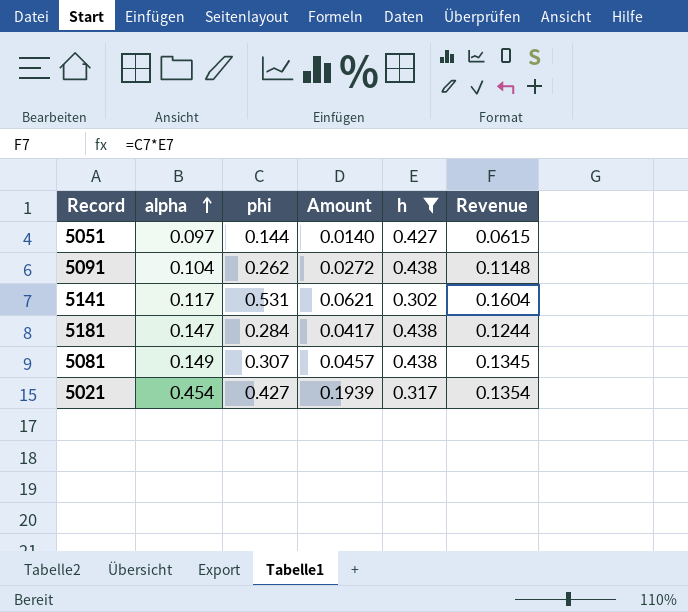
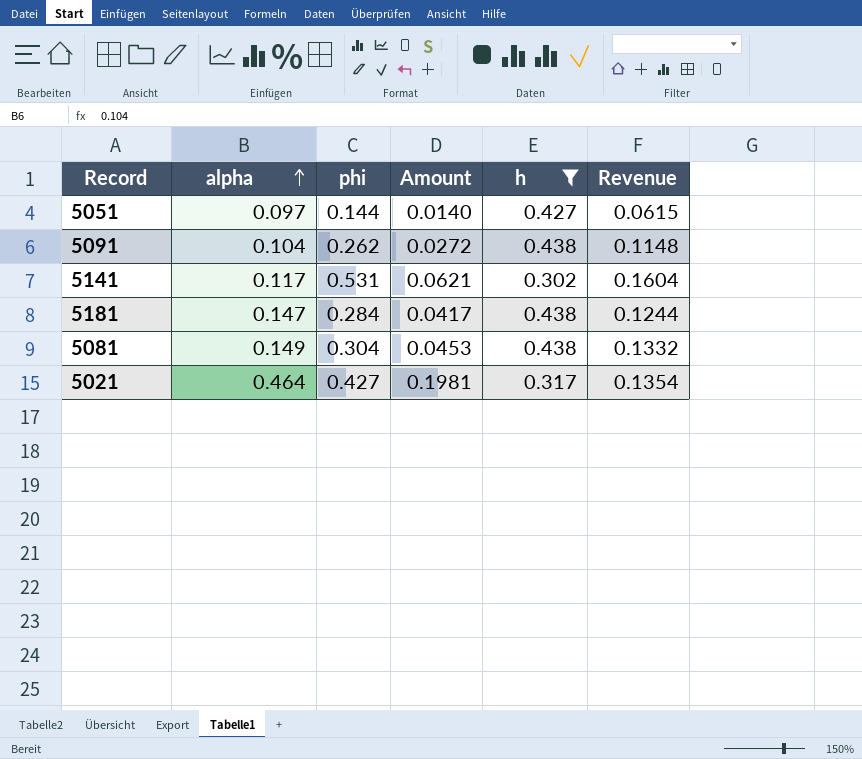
5081 | phi: 0.307 -> 0.304
5081 | Amount: 0.0457 -> 0.0453
5081 | Revenue: 0.1345 -> 0.1332
5021 | alpha: 0.454 -> 0.464
5021 | Amount: 0.1939 -> 0.1981

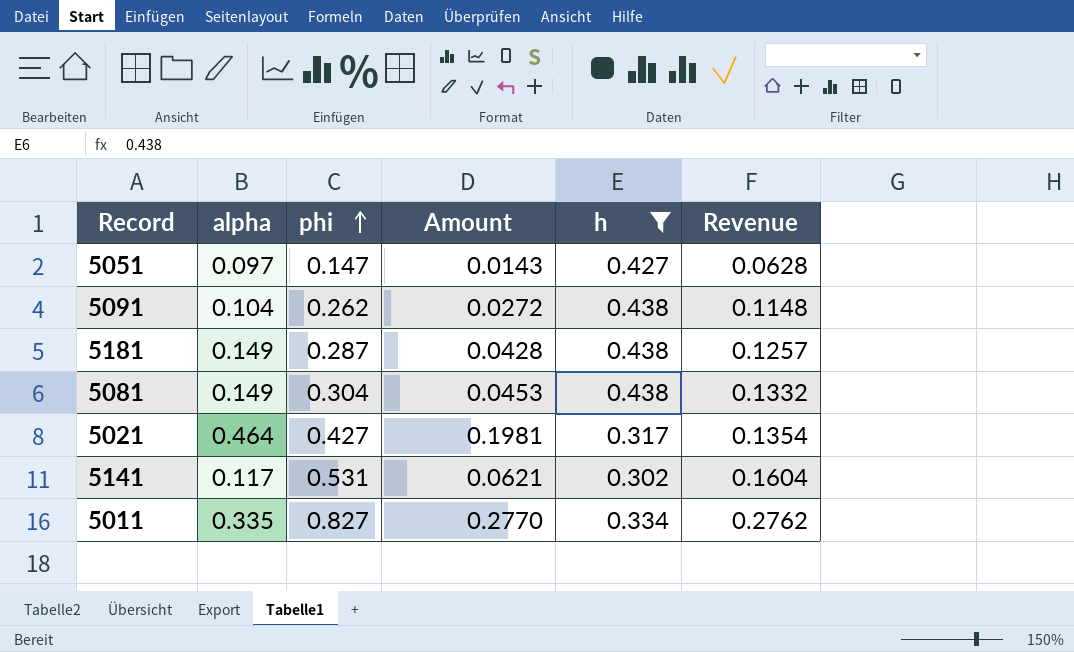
row order: alpha ascending -> phi ascending
5051 | phi: 0.144 -> 0.147
5051 | Amount: 0.0140 -> 0.0143
5051 | Revenue: 0.0615 -> 0.0628
5181 | alpha: 0.147 -> 0.149
5181 | phi: 0.284 -> 0.287
5181 | Amount: 0.0417 -> 0.0428
5181 | Revenue: 0.1244 -> 0.1257
row 5011: none -> 0.335 | 0.827 | 0.2770 | 0.334 | 0.2762

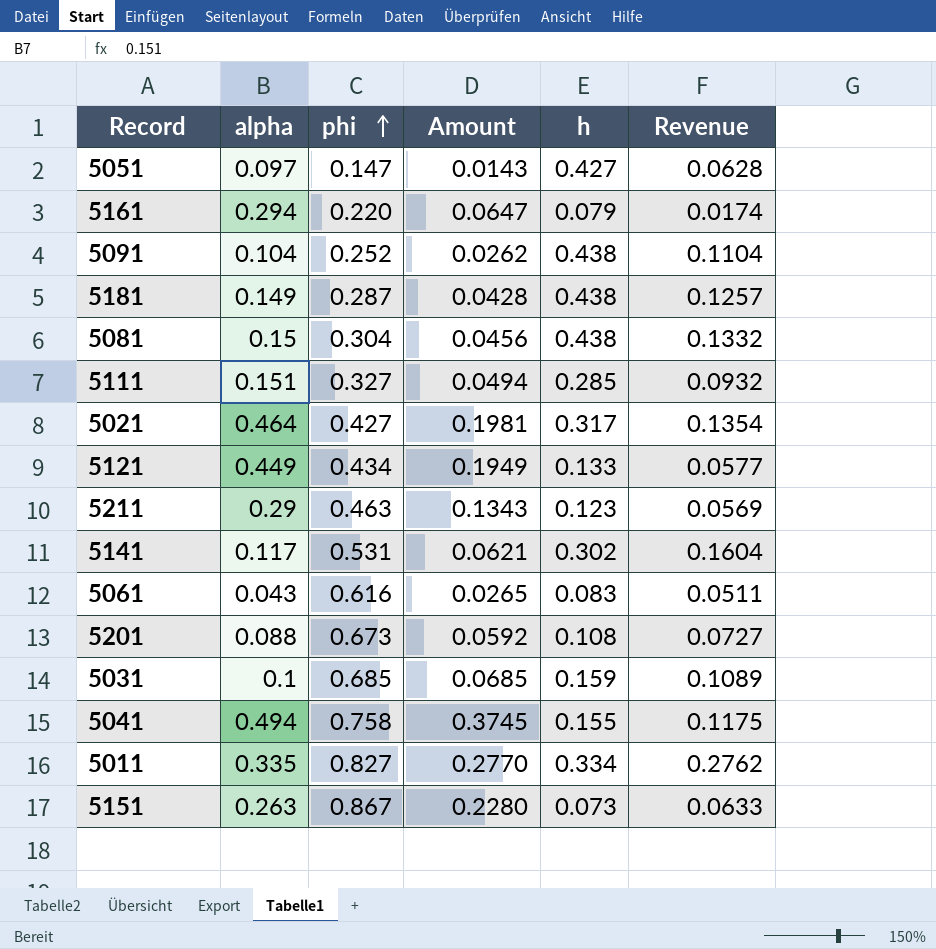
filter: h >= 0.302 -> none
5091 | phi: 0.262 -> 0.252
5091 | Amount: 0.0272 -> 0.0262
5091 | Revenue: 0.1148 -> 0.1104
5081 | alpha: 0.149 -> 0.15
5081 | Amount: 0.0453 -> 0.0456

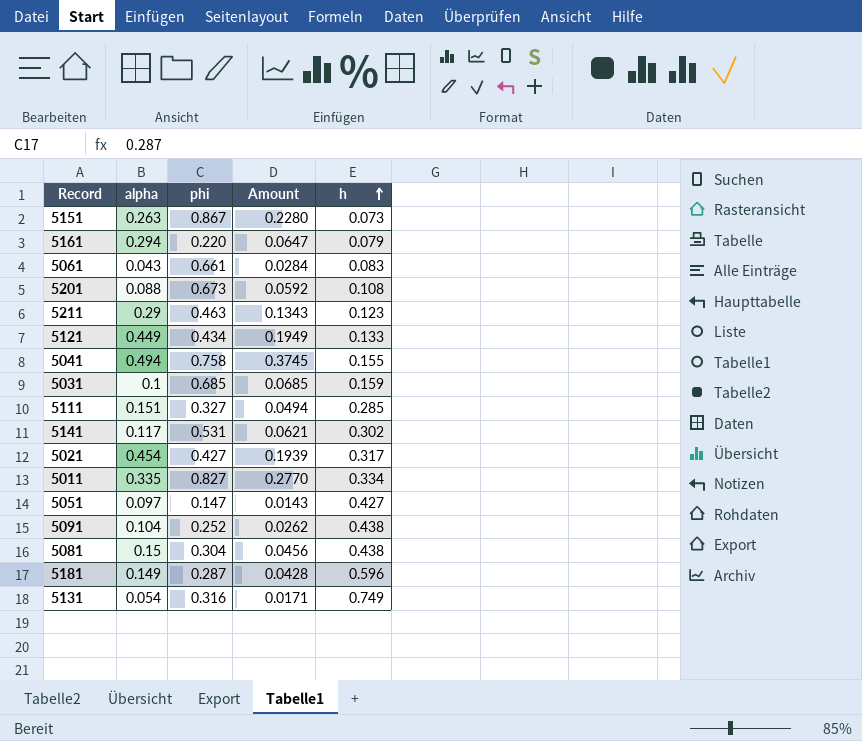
row order: phi ascending -> h ascending
column Revenue | formula: [phi] * [h] -> none
5061 | phi: 0.616 -> 0.661
5061 | Amount: 0.0265 -> 0.0284
5021 | alpha: 0.464 -> 0.454
5021 | Amount: 0.1981 -> 0.1939
5181 | h: 0.438 -> 0.596
row 5131: none -> 0.054 | 0.316 | 0.0171 | 0.749

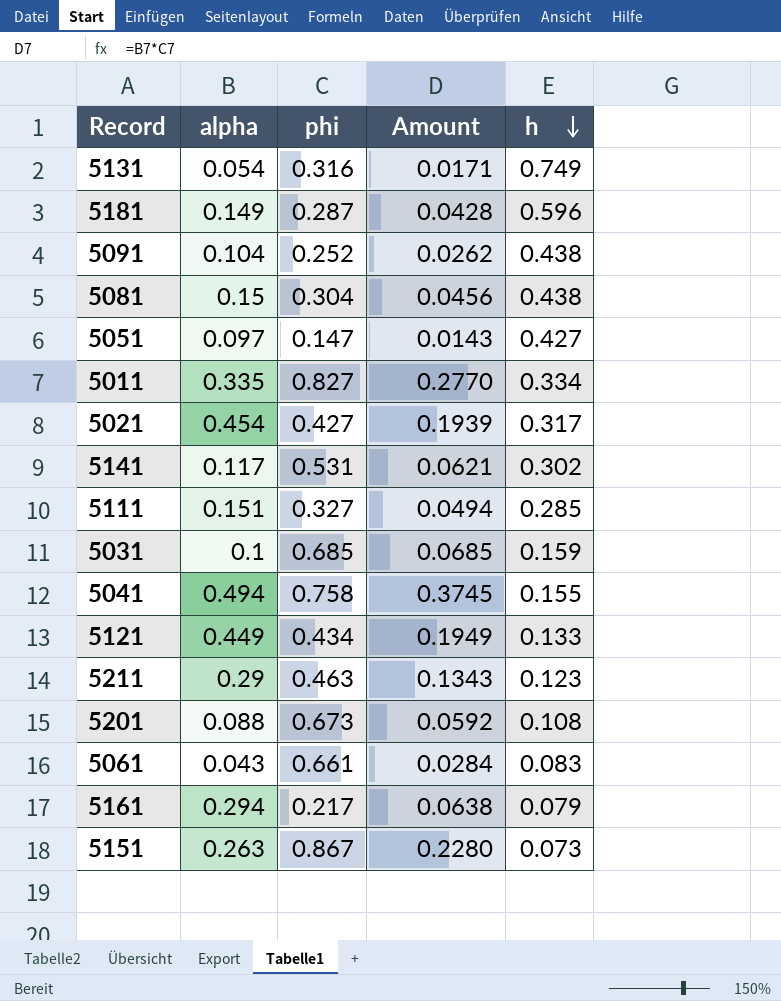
row order: h ascending -> h descending
5161 | phi: 0.220 -> 0.217
5161 | Amount: 0.0647 -> 0.0638

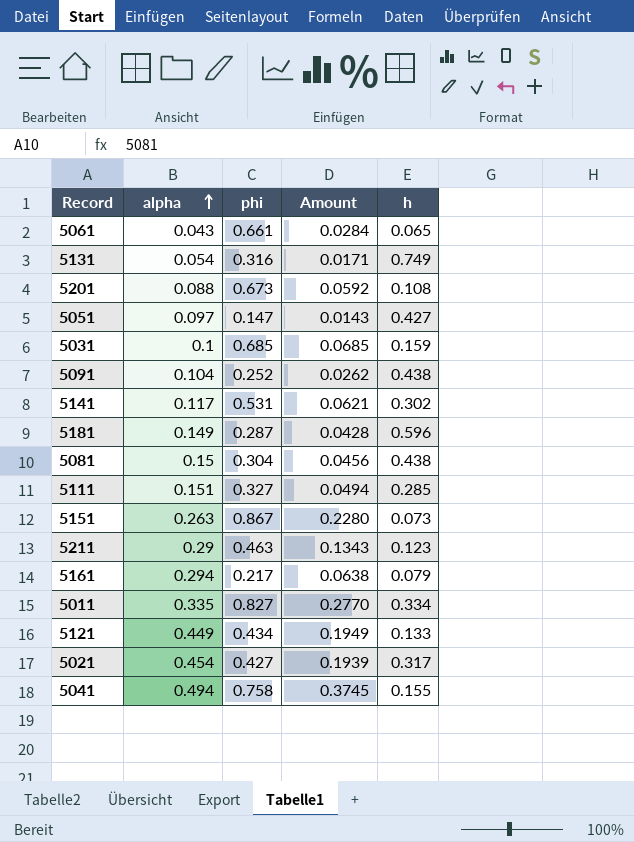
row order: h descending -> alpha ascending
5061 | h: 0.083 -> 0.065

